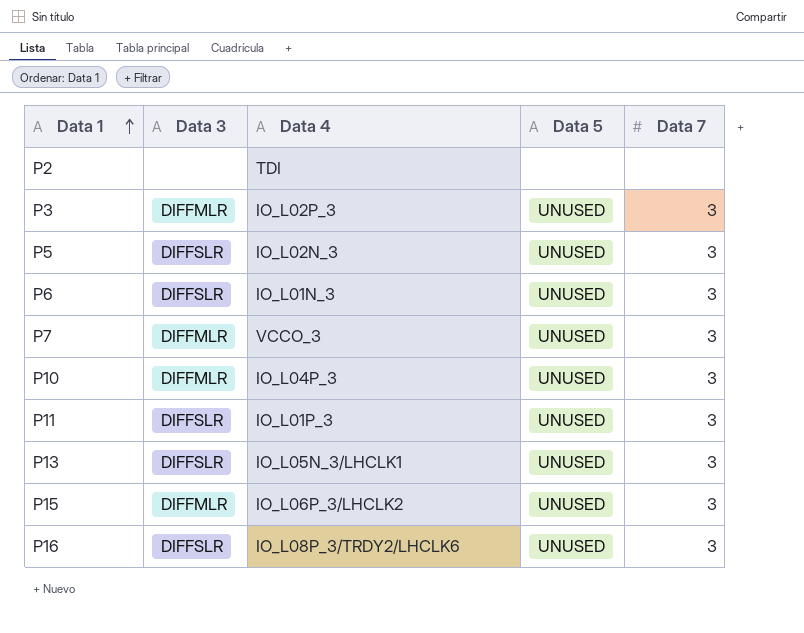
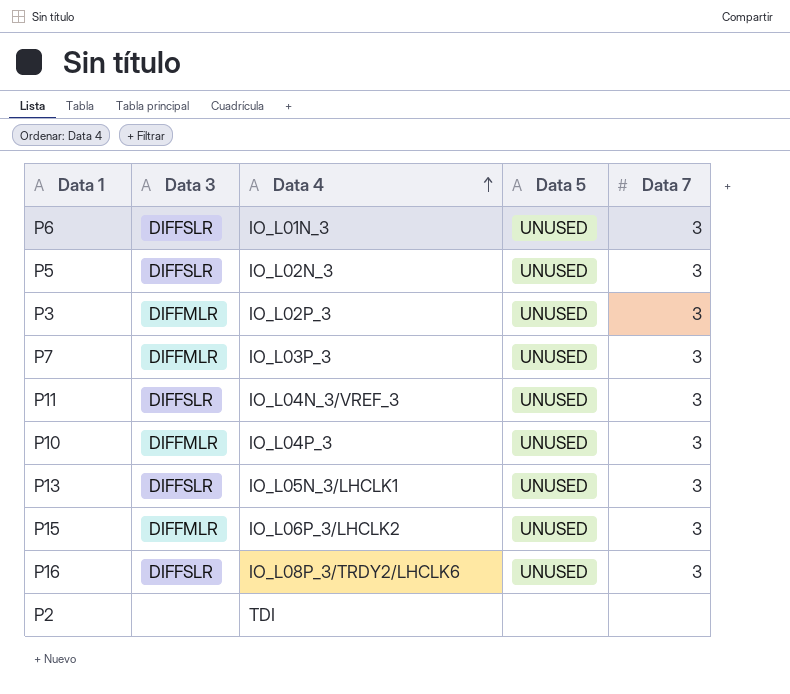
row order: Data 1 ascending -> Data 4 ascending
P7 | Data 4: VCCO_3 -> IO_L03P_3
P11 | Data 4: IO_L01P_3 -> IO_L04N_3/VREF_3

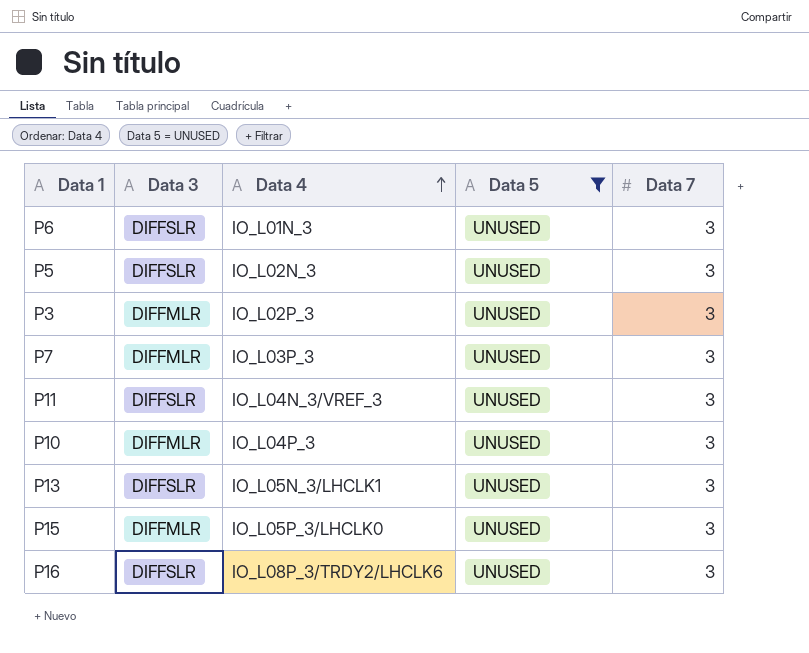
filter: none -> Data 5 = UNUSED
P15 | Data 4: IO_L06P_3/LHCLK2 -> IO_L05P_3/LHCLK0

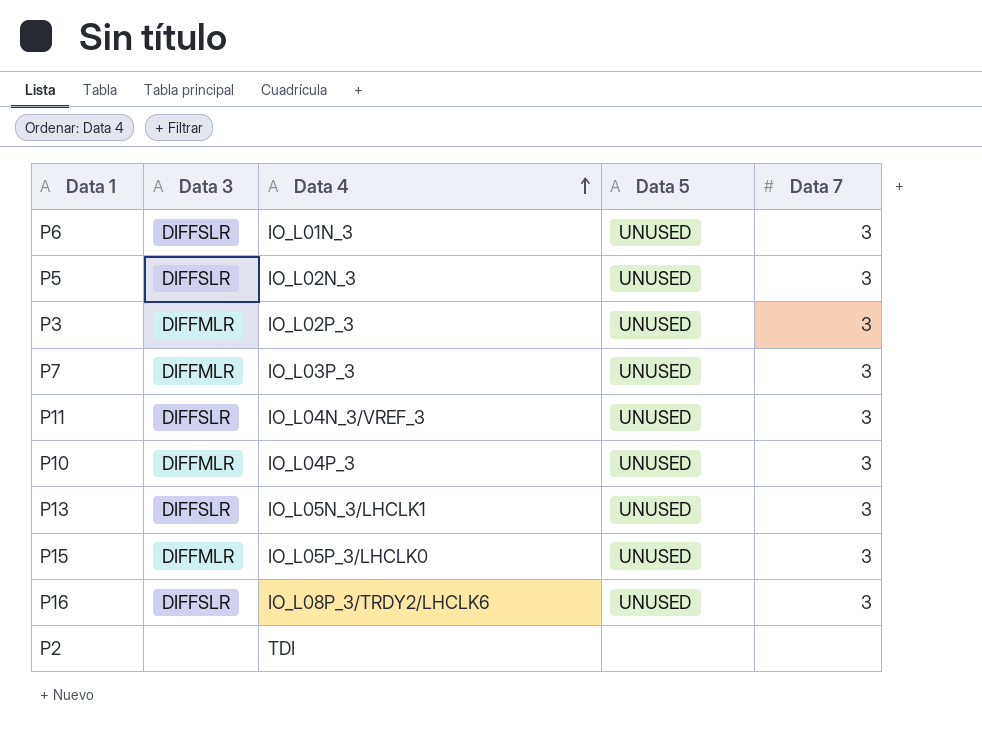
filter: Data 5 = UNUSED -> none

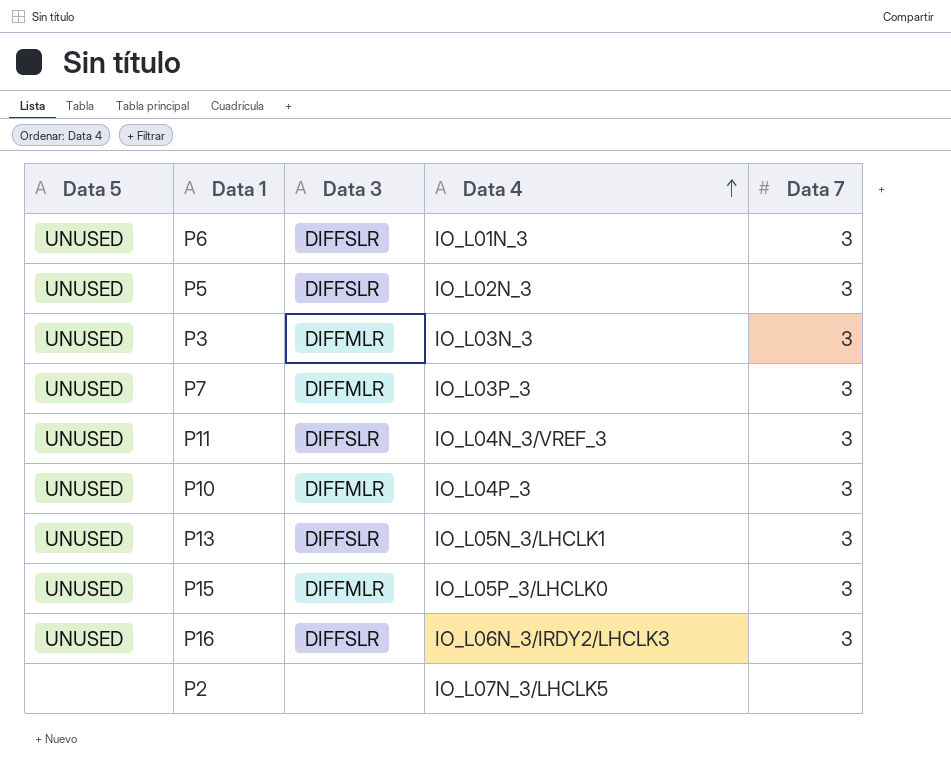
column Data 5 | position: 4 -> 1
P3 | Data 4: IO_L02P_3 -> IO_L03N_3
P16 | Data 4: IO_L08P_3/TRDY2/LHCLK6 -> IO_L06N_3/IRDY2/LHCLK3
P2 | Data 4: TDI -> IO_L07N_3/LHCLK5

